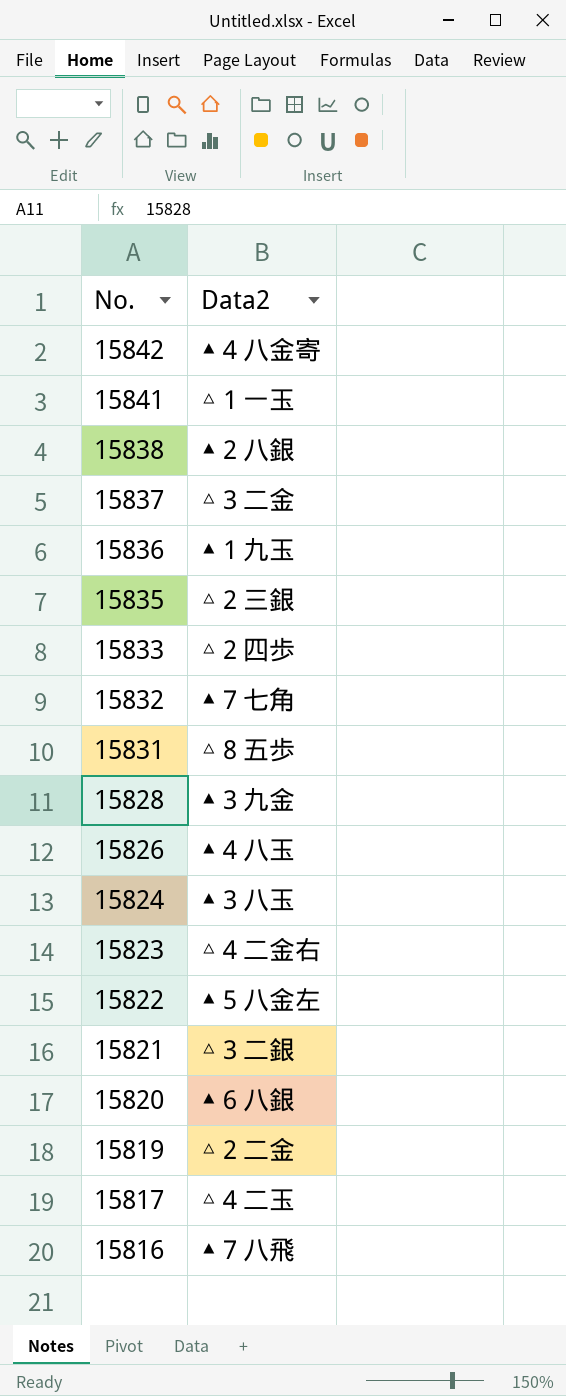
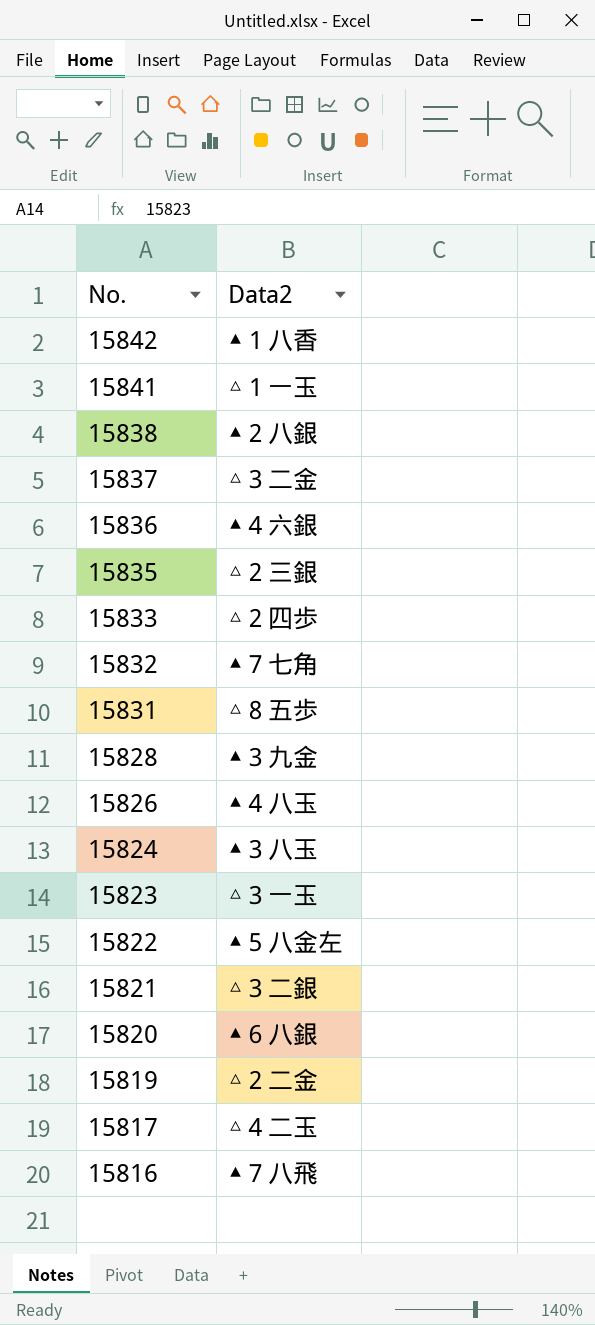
15842 | Data2: ▲４八金寄 -> ▲１八香
15836 | Data2: ▲１九玉 -> ▲４六銀
15823 | Data2: △４二金右 -> △３一玉

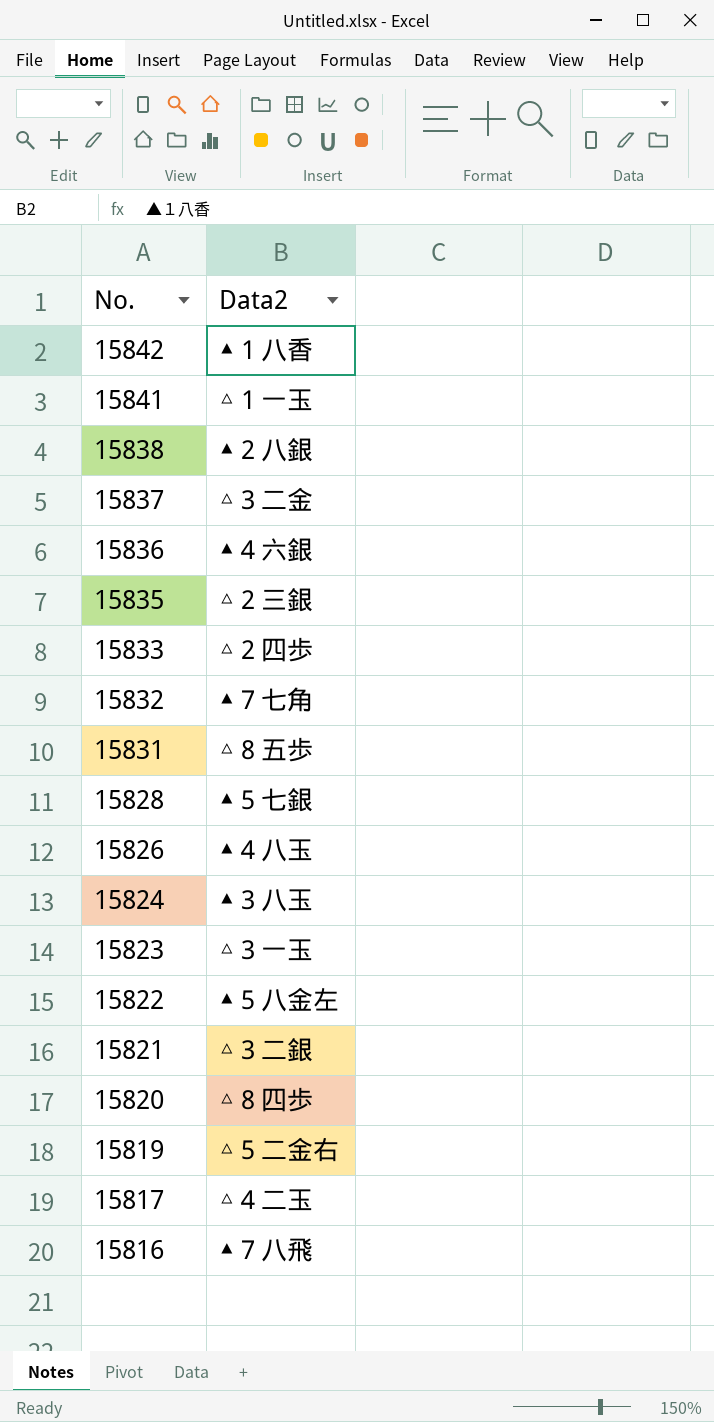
15828 | Data2: ▲３九金 -> ▲５七銀
15820 | Data2: ▲６八銀 -> △８四歩
15819 | Data2: △２二金 -> △５二金右

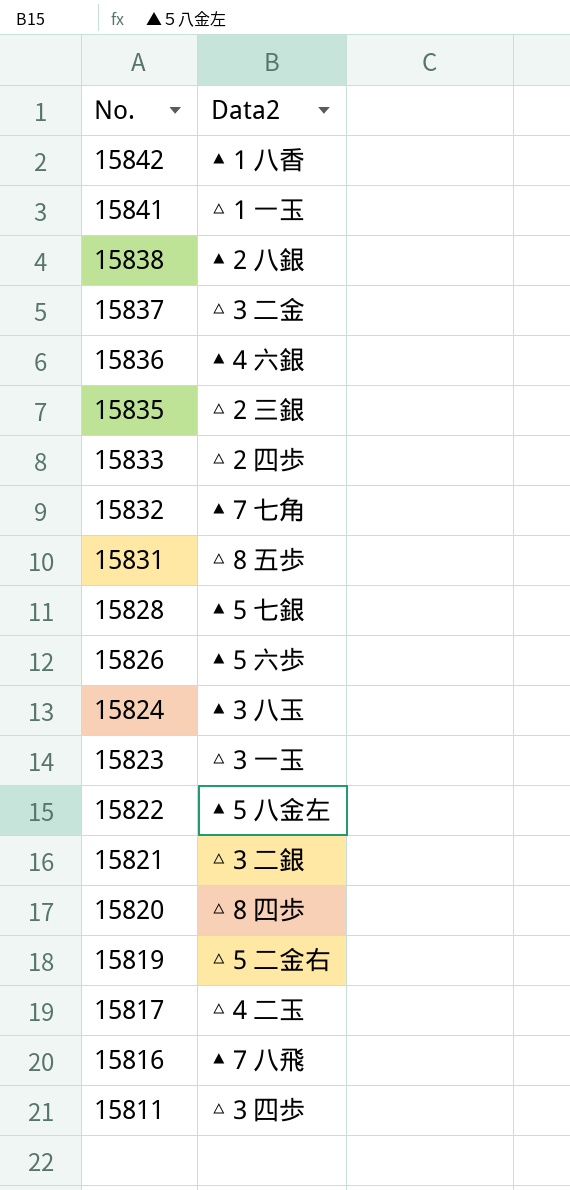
15826 | Data2: ▲４八玉 -> ▲５六歩
row 15811: none -> △３四歩

